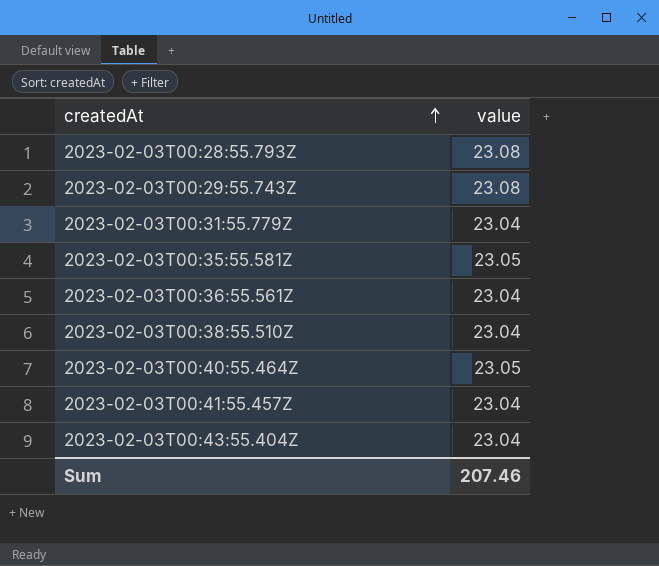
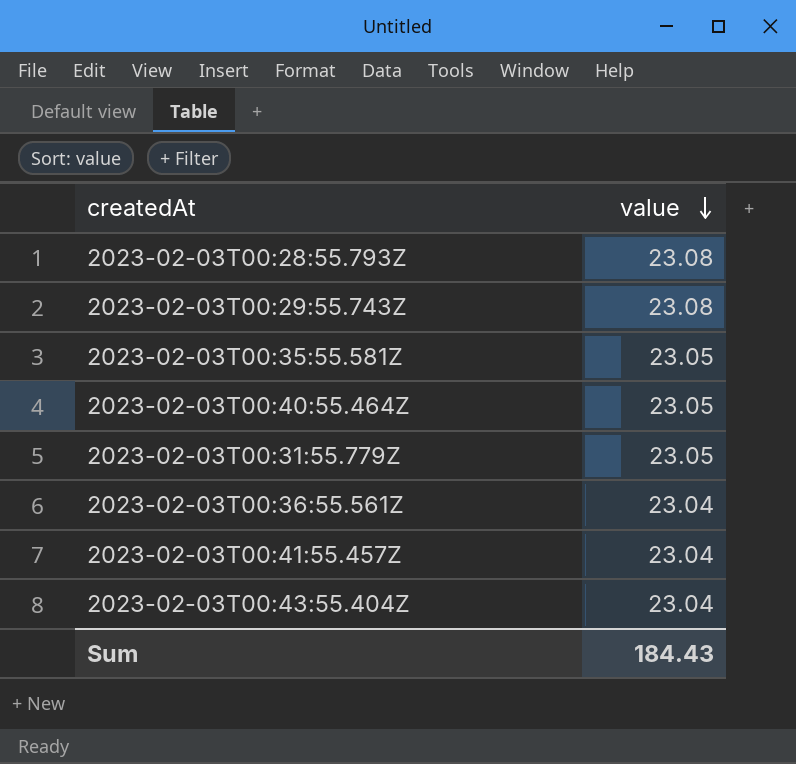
row order: createdAt ascending -> value descending
row 2023-02-03T00:38:55.510Z: 23.04 -> none
2023-02-03T00:31:55.779Z | value: 23.04 -> 23.05
Sum | value: 207.46 -> 184.43

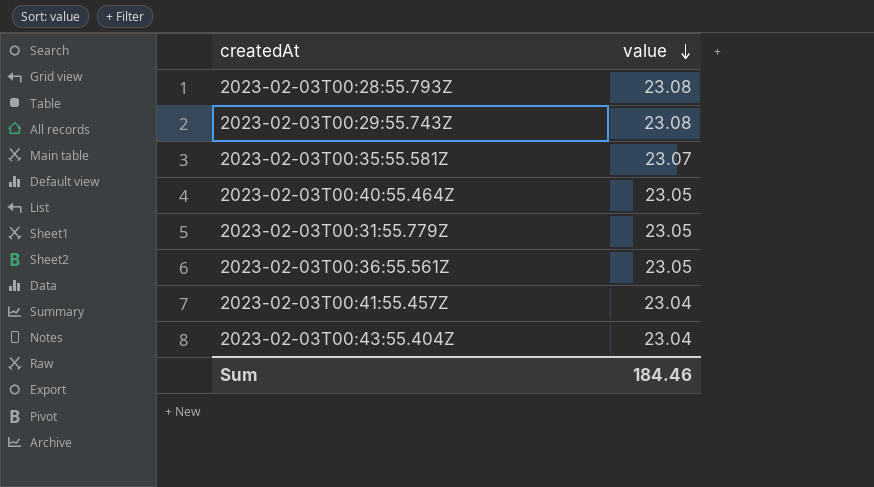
2023-02-03T00:35:55.581Z | value: 23.05 -> 23.07
2023-02-03T00:36:55.561Z | value: 23.04 -> 23.05
Sum | value: 184.43 -> 184.46

